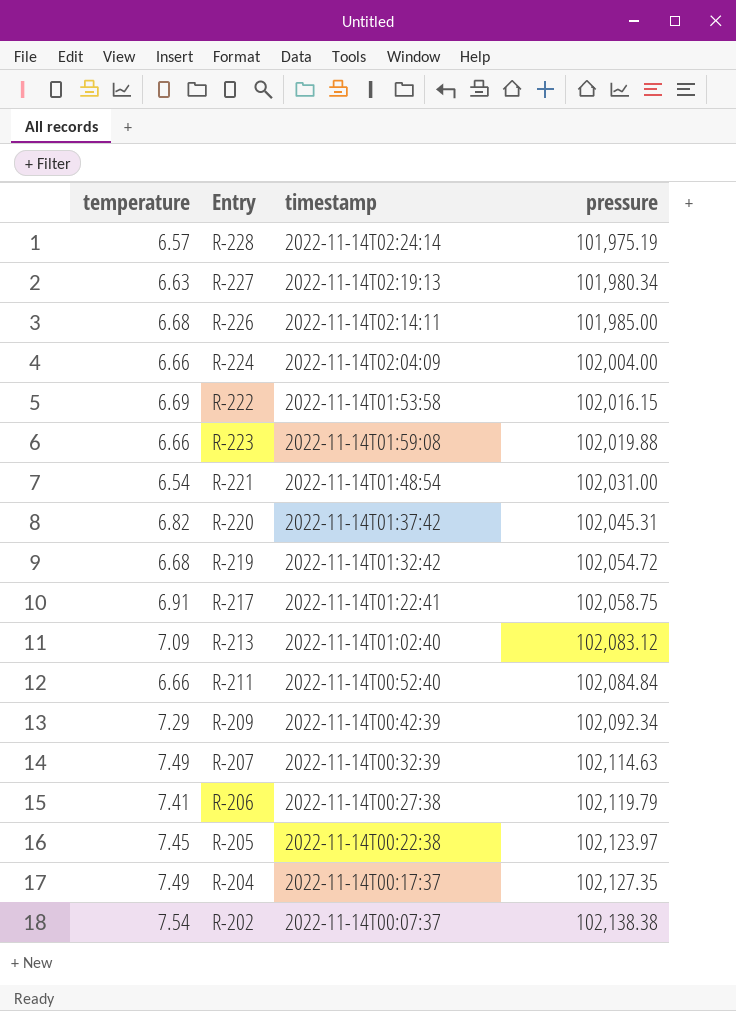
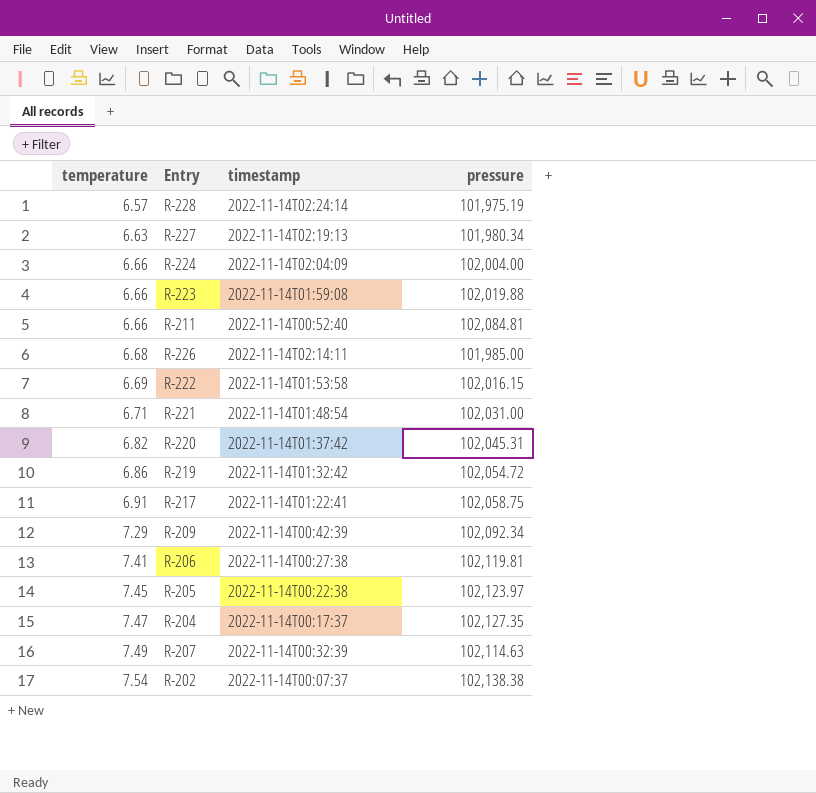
row order: pressure ascending -> temperature ascending
row R-213: 7.09 | 2022-11-14T01:02:40 | 102,083.12 -> none
R-211 | pressure: 102,084.84 -> 102,084.81
R-221 | temperature: 6.54 -> 6.71
R-219 | temperature: 6.68 -> 6.86
R-206 | pressure: 102,119.79 -> 102,119.81
R-204 | temperature: 7.49 -> 7.47

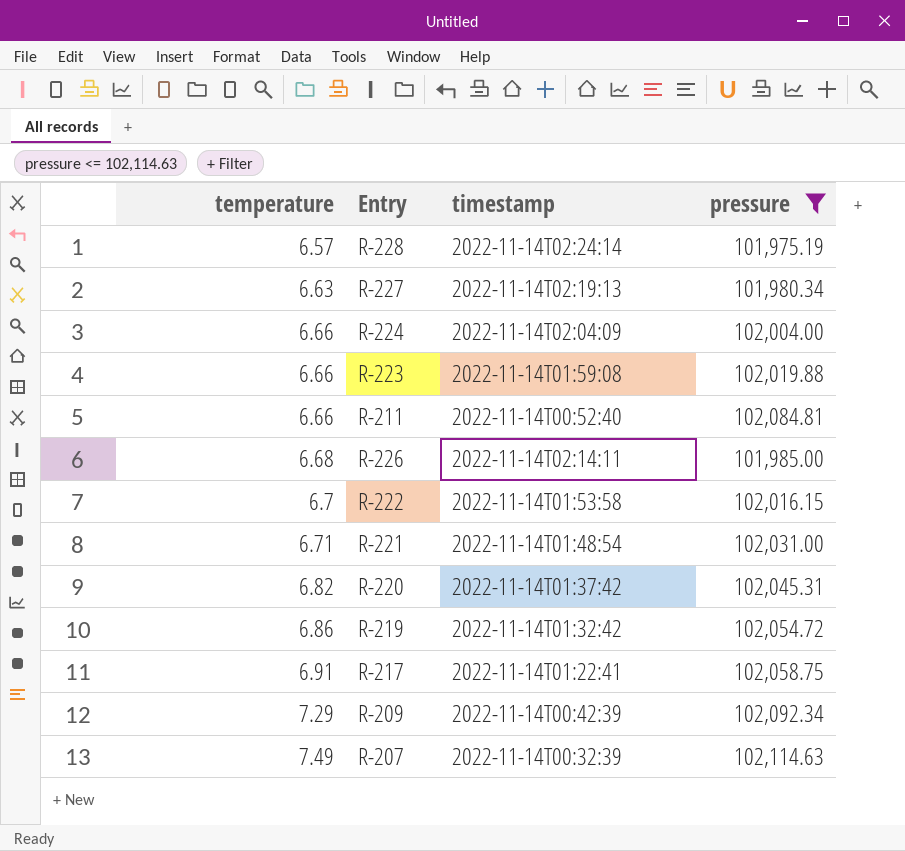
filter: none -> pressure <= 102,114.63
R-222 | temperature: 6.69 -> 6.7

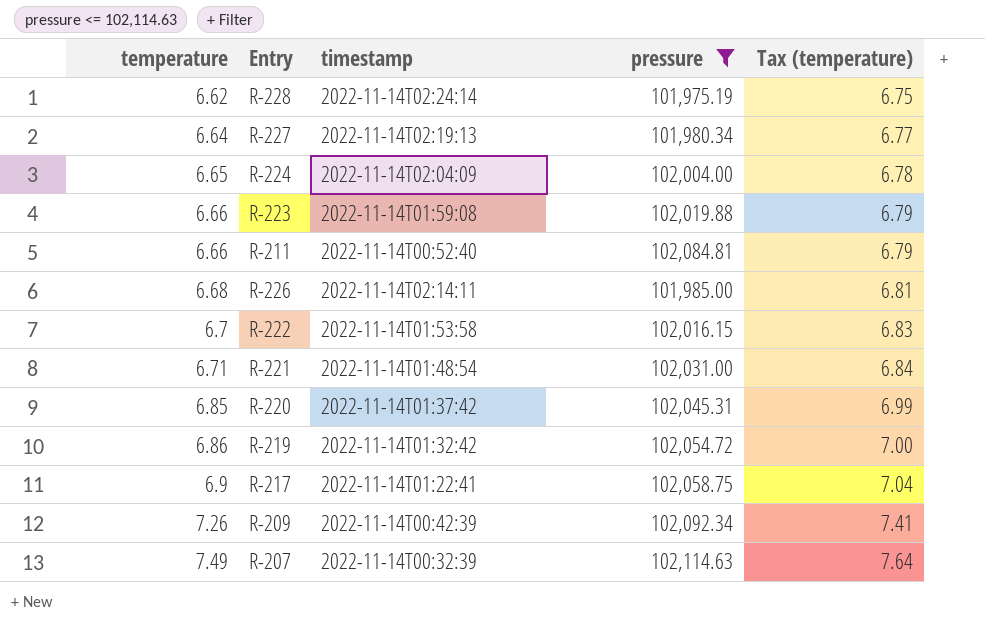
column Tax (temperature) | formula: none -> [temperature] * 1.02
R-228 | temperature: 6.57 -> 6.62
R-227 | temperature: 6.63 -> 6.64
R-224 | temperature: 6.66 -> 6.65
R-220 | temperature: 6.82 -> 6.85
R-217 | temperature: 6.91 -> 6.9
R-209 | temperature: 7.29 -> 7.26

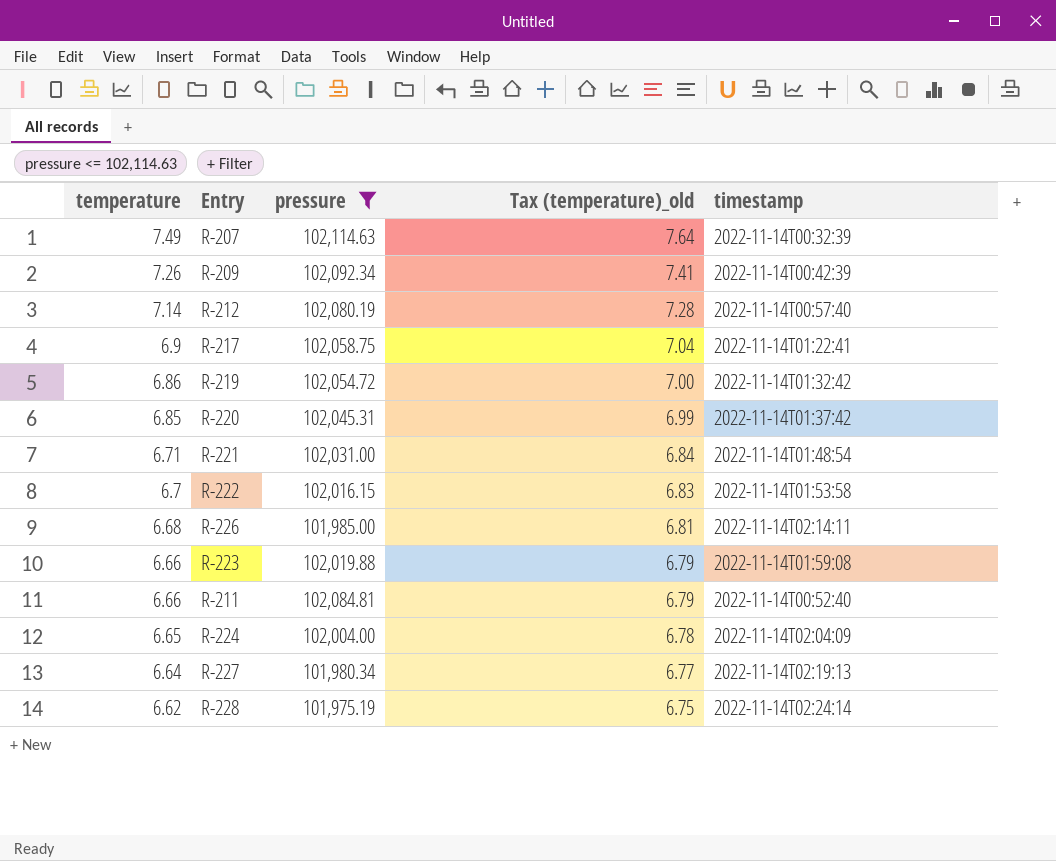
row order: temperature ascending -> temperature descending
column name: Tax (temperature) -> Tax (temperature)_old
column timestamp | position: 3 -> 5
row R-212: none -> 7.14 | 102,080.19 | 7.28 | 2022-11-14T00:57:40

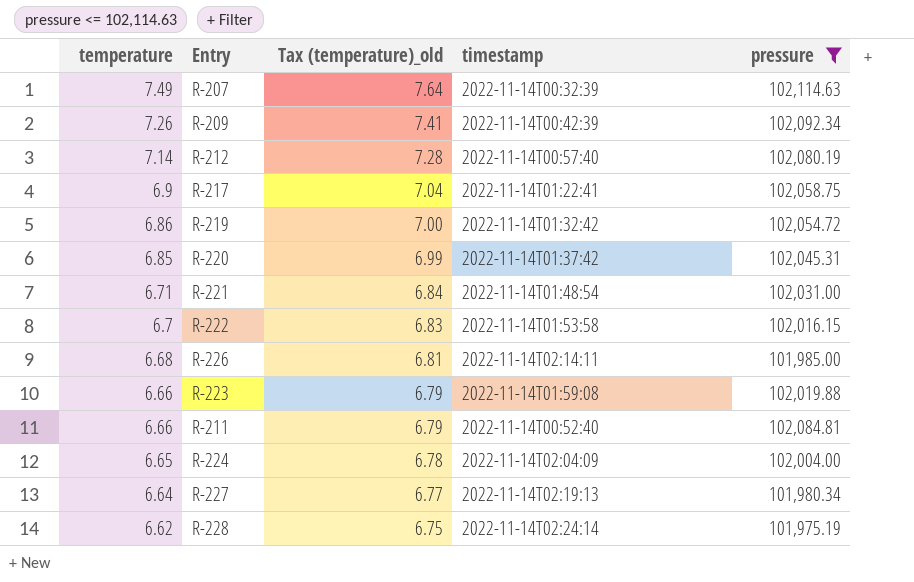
column pressure | position: 3 -> 5

